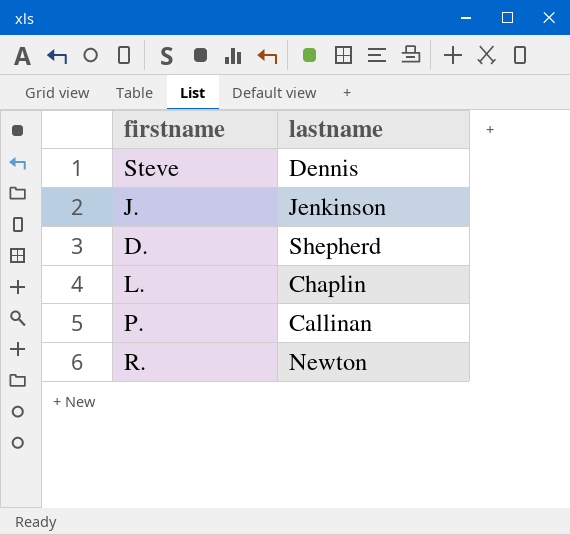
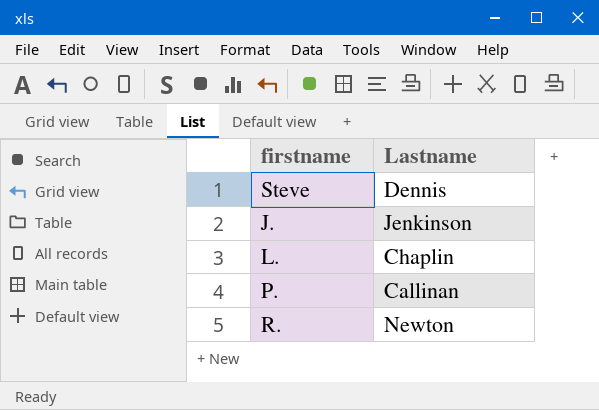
column name: lastname -> Lastname
row D.: Shepherd -> none

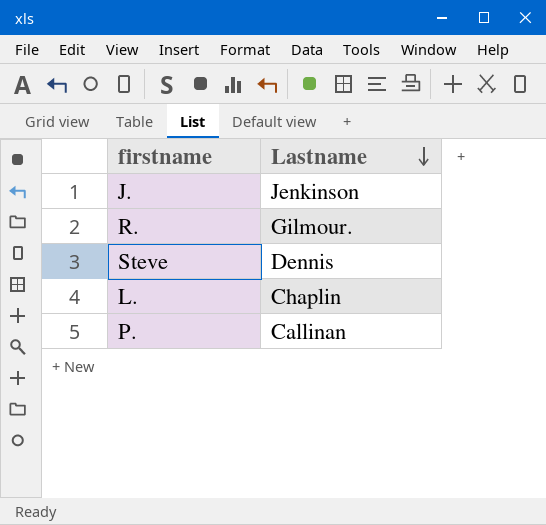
row order: none -> Lastname descending
R. | Lastname: Newton -> Gilmour.

